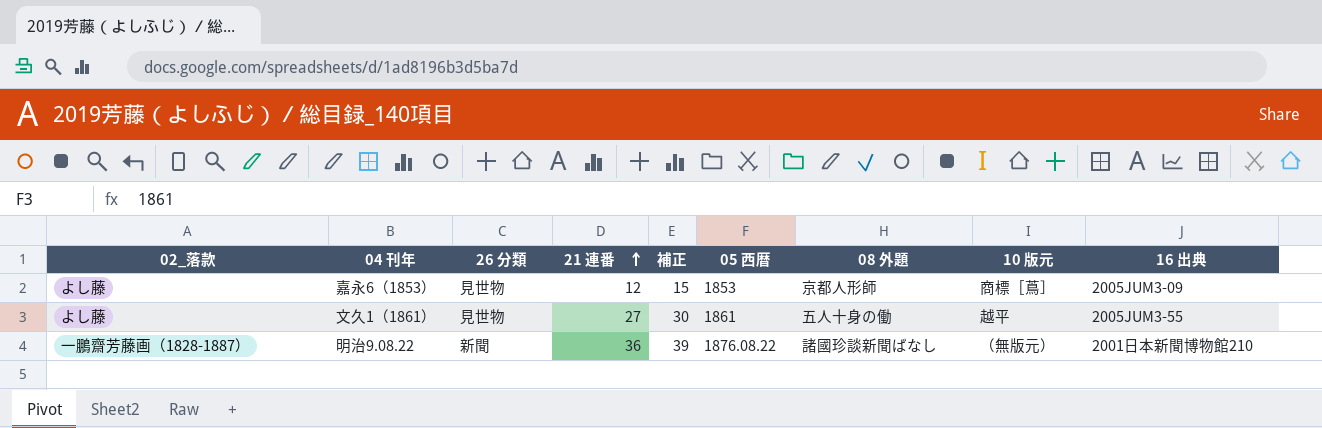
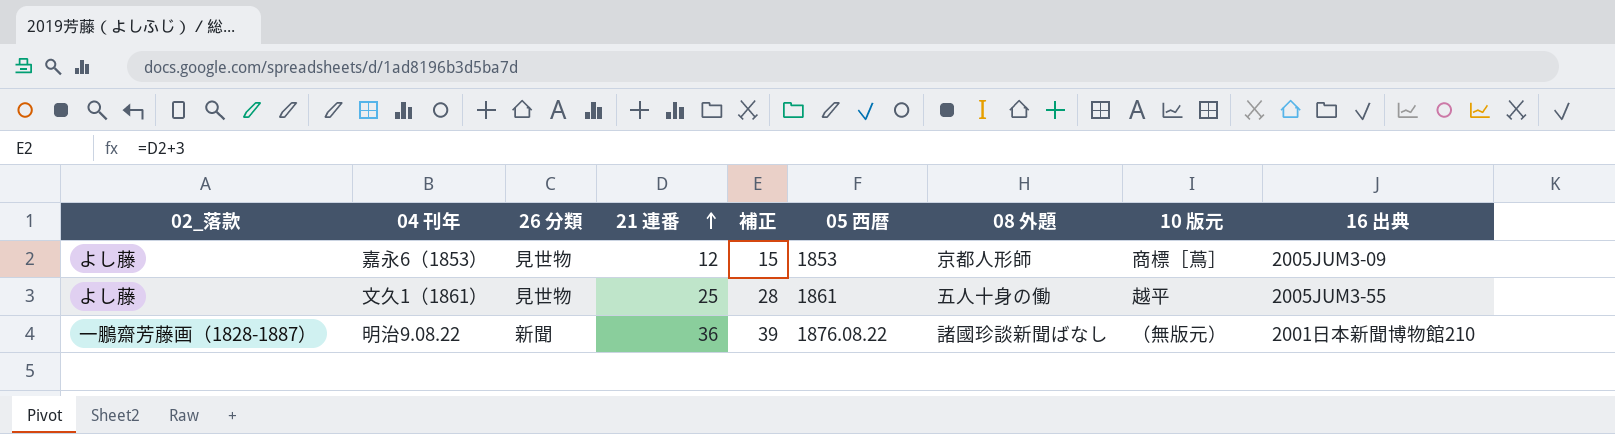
文久1（1861） | 21 連番: 27 -> 25
文久1（1861） | 補正: 30 -> 28

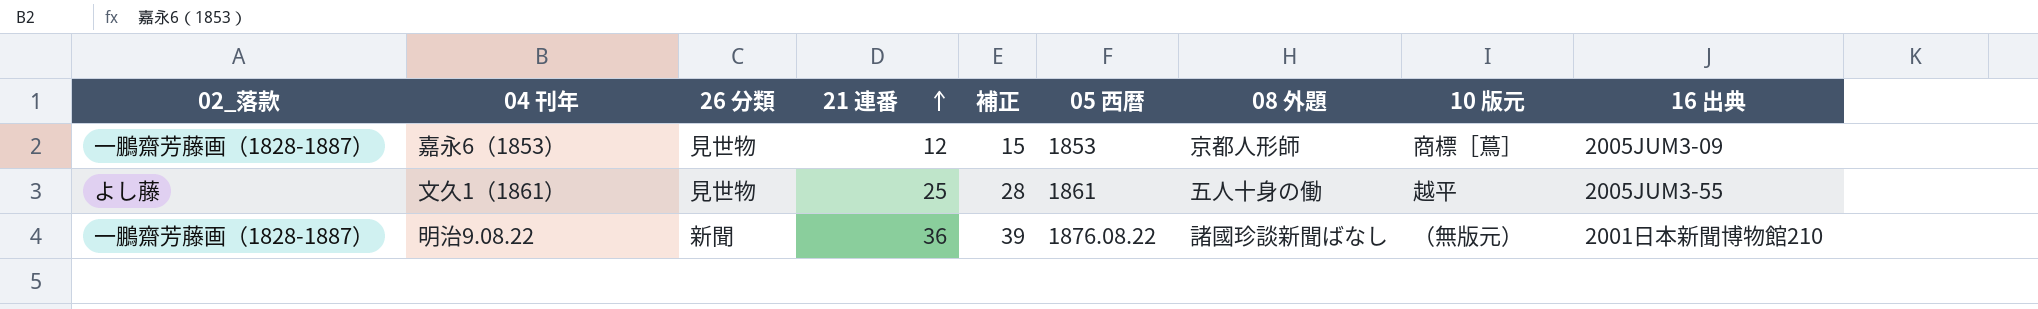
嘉永6（1853） | 02_落款: よし藤 -> 一鵬齋芳藤画（1828-1887）

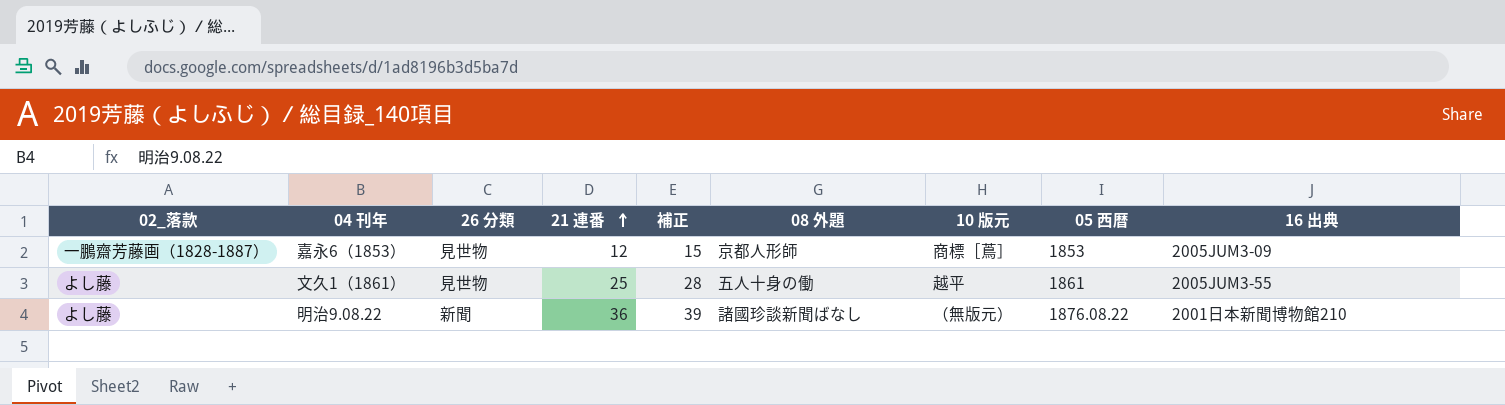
column 05 西暦 | position: 6 -> 8
明治9.08.22 | 02_落款: 一鵬齋芳藤画（1828-1887） -> よし藤

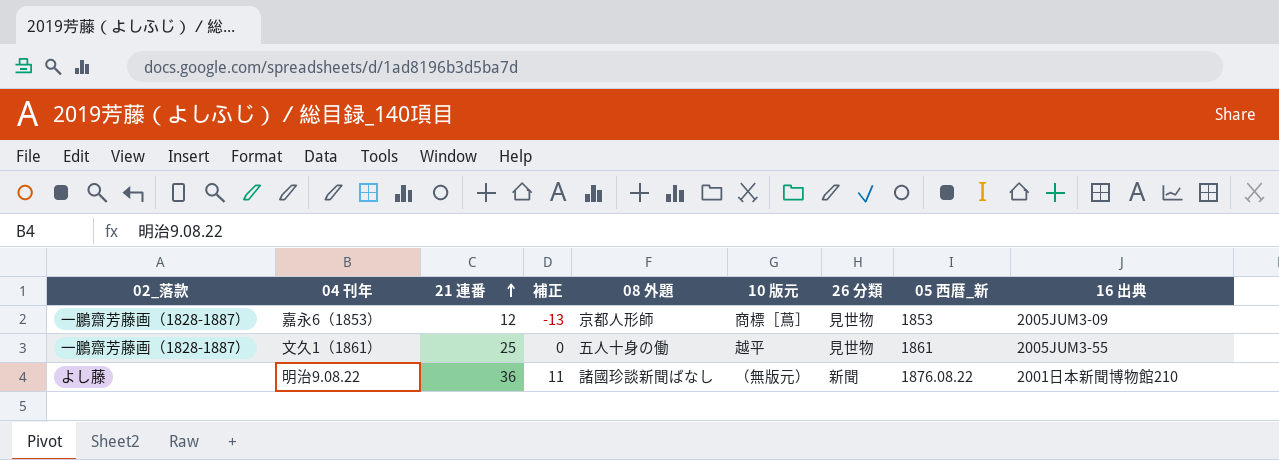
column 補正 | formula: [21 連番] + 3 -> [21 連番] - 25
column 26 分類 | position: 3 -> 7
column name: 05 西暦 -> 05 西暦_新
文久1（1861） | 02_落款: よし藤 -> 一鵬齋芳藤画（1828-1887）

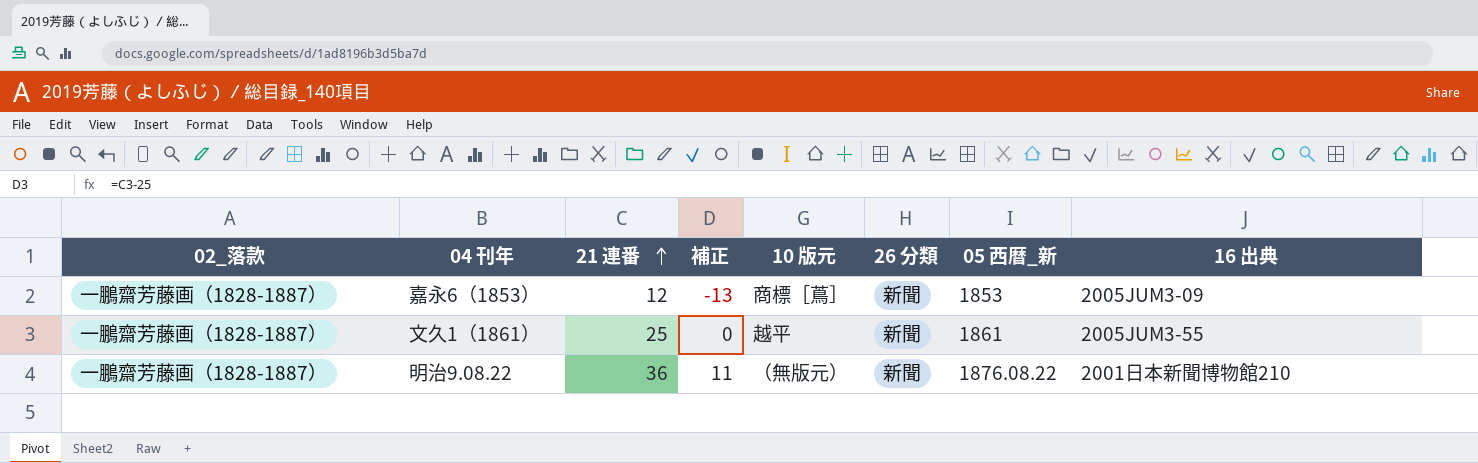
column 08 外題 | position: 5 -> none
嘉永6（1853） | 26 分類: 見世物 -> 新聞
文久1（1861） | 26 分類: 見世物 -> 新聞
明治9.08.22 | 02_落款: よし藤 -> 一鵬齋芳藤画（1828-1887）

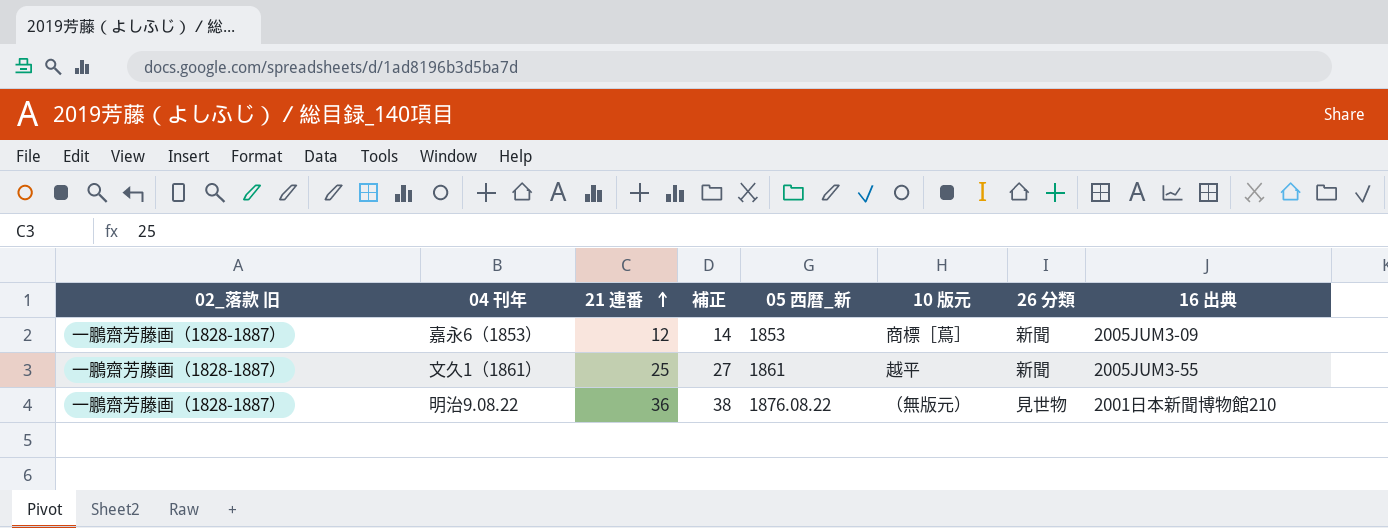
column name: 02_落款 -> 02_落款 旧
column 補正 | formula: [21 連番] - 25 -> [21 連番] + 2
column 05 西暦_新 | position: 7 -> 5
明治9.08.22 | 26 分類: 新聞 -> 見世物

